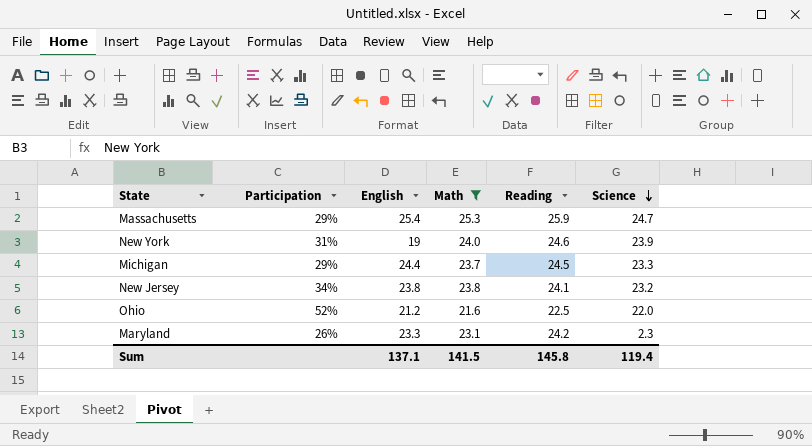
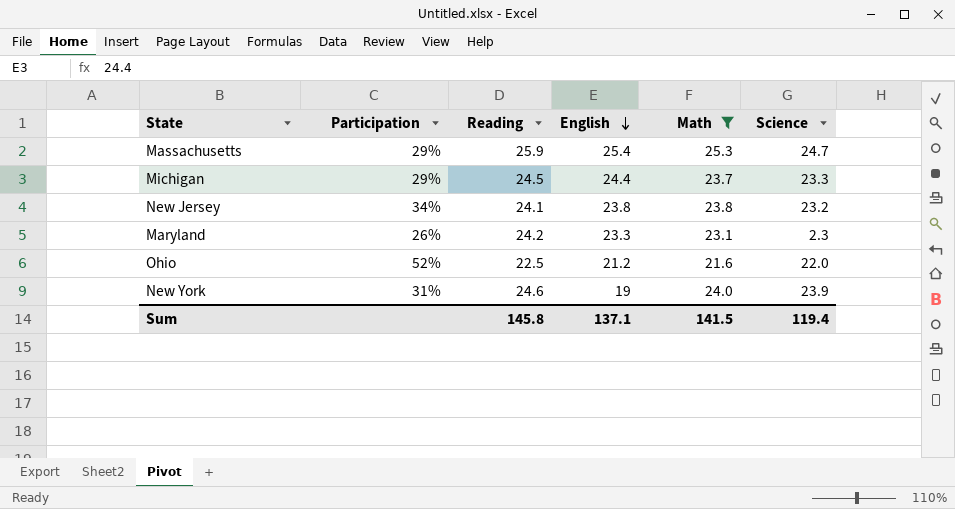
row order: Science descending -> English descending
column Reading | position: 5 -> 3

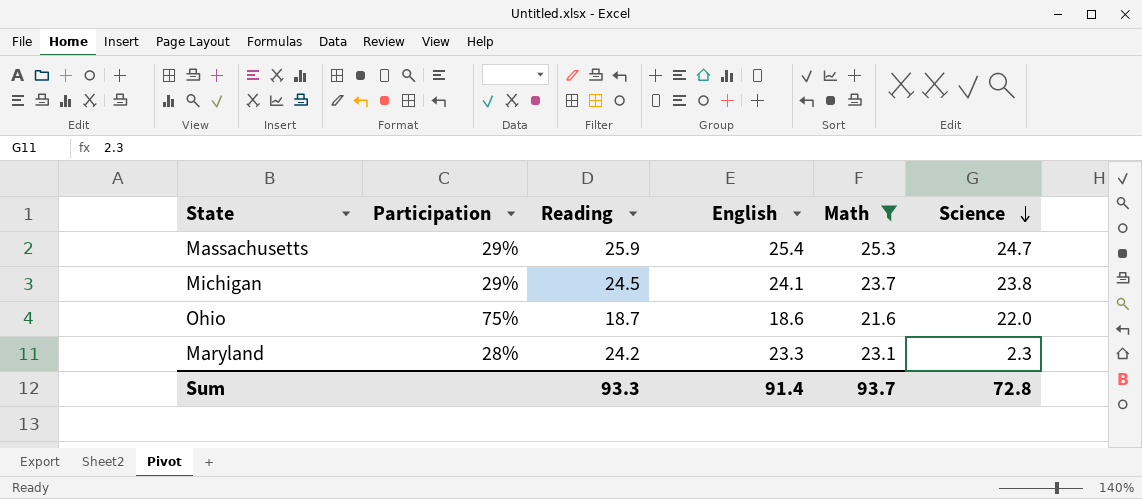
row order: English descending -> Science descending
row New Jersey: 34% | 24.1 | 23.8 | 23.8 | 23.2 -> none
row New York: 31% | 24.6 | 19 | 24.0 | 23.9 -> none
Michigan | English: 24.4 -> 24.1
Michigan | Science: 23.3 -> 23.8
Ohio | Participation: 52% -> 75%
Ohio | Reading: 22.5 -> 18.7
Ohio | English: 21.2 -> 18.6
Maryland | Participation: 26% -> 28%
Sum | Reading: 145.8 -> 93.3
Sum | English: 137.1 -> 91.4
Sum | Math: 141.5 -> 93.7
Sum | Science: 119.4 -> 72.8

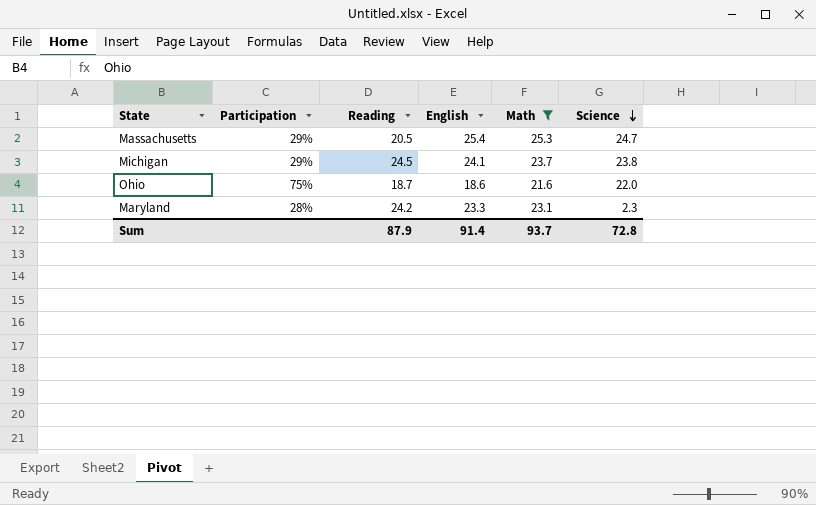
Massachusetts | Reading: 25.9 -> 20.5
Sum | Reading: 93.3 -> 87.9

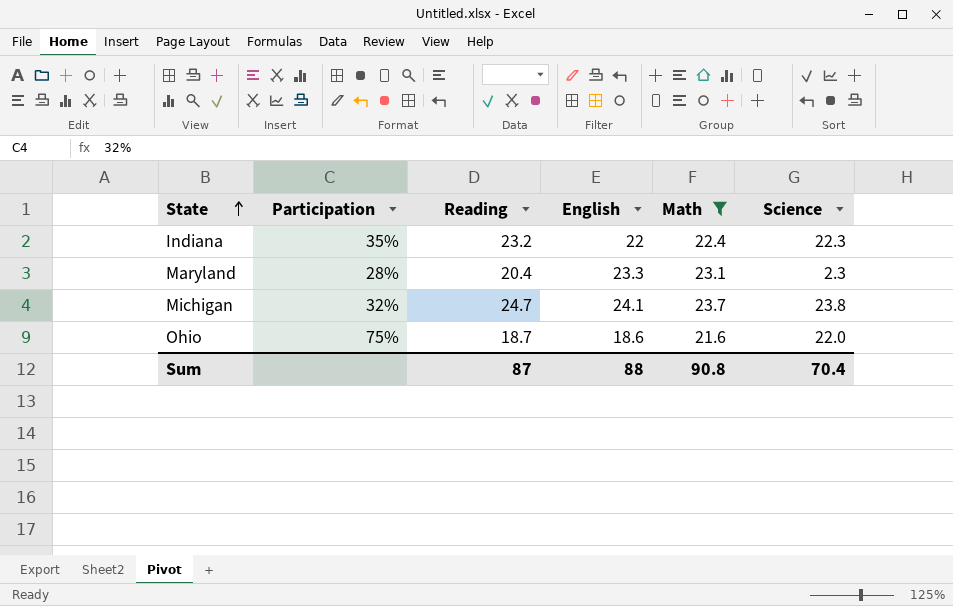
row order: Science descending -> State ascending
row Massachusetts: 29% | 20.5 | 25.4 | 25.3 | 24.7 -> none
row Indiana: none -> 35% | 23.2 | 22 | 22.4 | 22.3
Maryland | Reading: 24.2 -> 20.4
Michigan | Participation: 29% -> 32%
Michigan | Reading: 24.5 -> 24.7
Sum | Reading: 87.9 -> 87
Sum | English: 91.4 -> 88
Sum | Math: 93.7 -> 90.8
Sum | Science: 72.8 -> 70.4

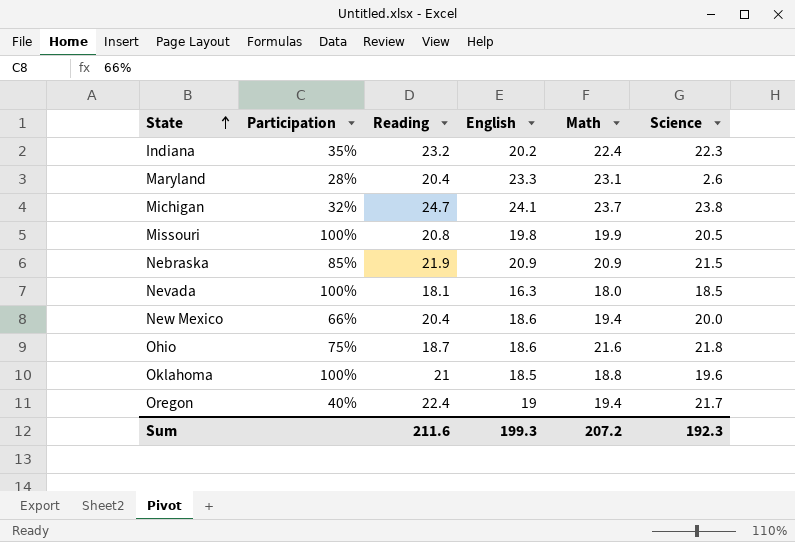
filter: Math >= 21.6 -> none
Indiana | English: 22 -> 20.2
Maryland | Science: 2.3 -> 2.6
Ohio | Science: 22.0 -> 21.8
Sum | Reading: 87 -> 211.6
Sum | English: 88 -> 199.3
Sum | Math: 90.8 -> 207.2
Sum | Science: 70.4 -> 192.3

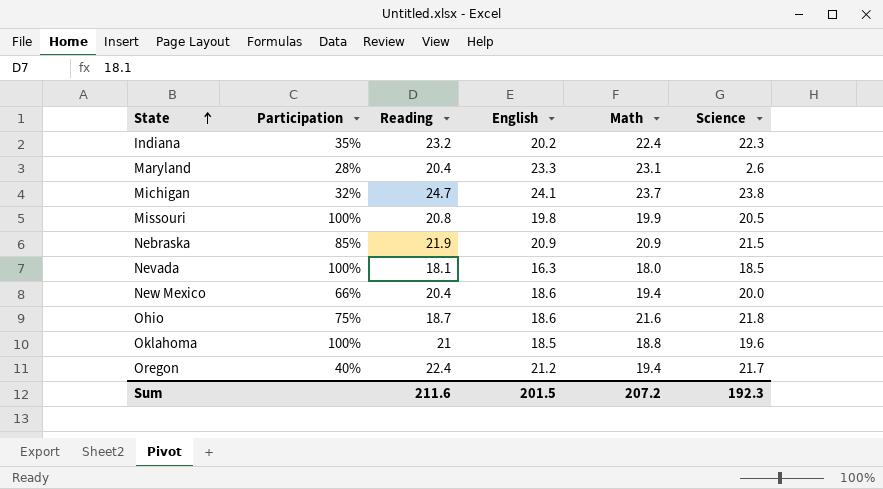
Oregon | English: 19 -> 21.2
Sum | English: 199.3 -> 201.5

